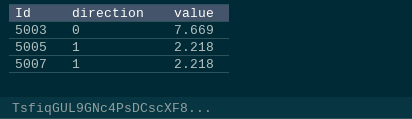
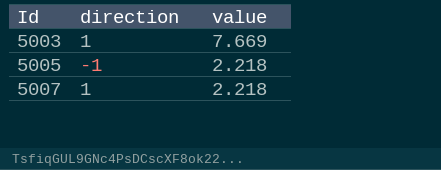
5003 | direction: 0 -> 1
5005 | direction: 1 -> -1

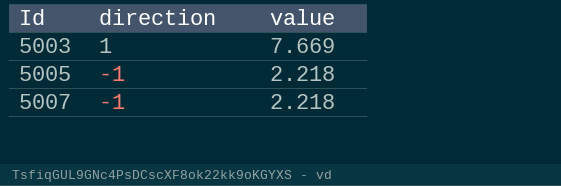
5007 | direction: 1 -> -1

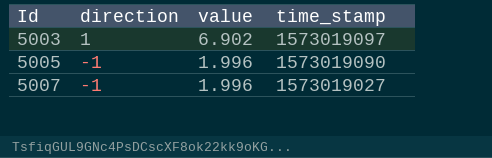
column time_stamp | position: none -> 4
5003 | value: 7.669 -> 6.902
5005 | value: 2.218 -> 1.996
5007 | value: 2.218 -> 1.996

